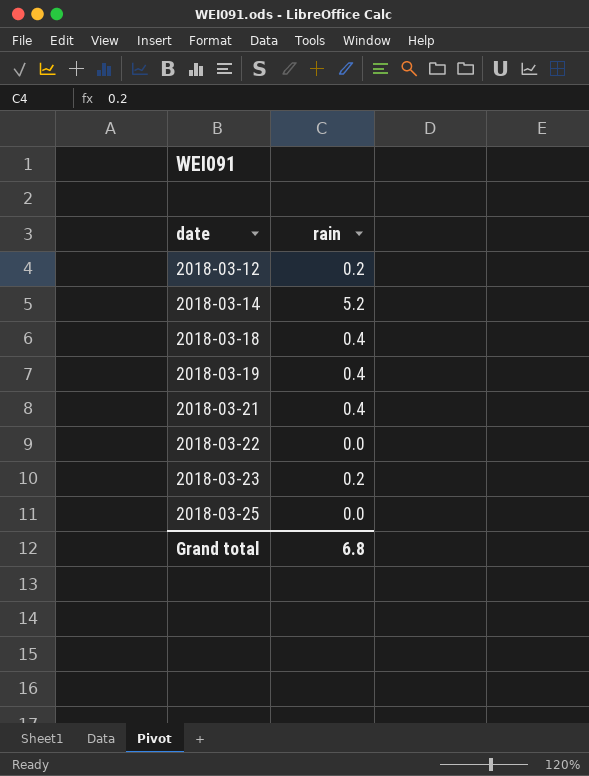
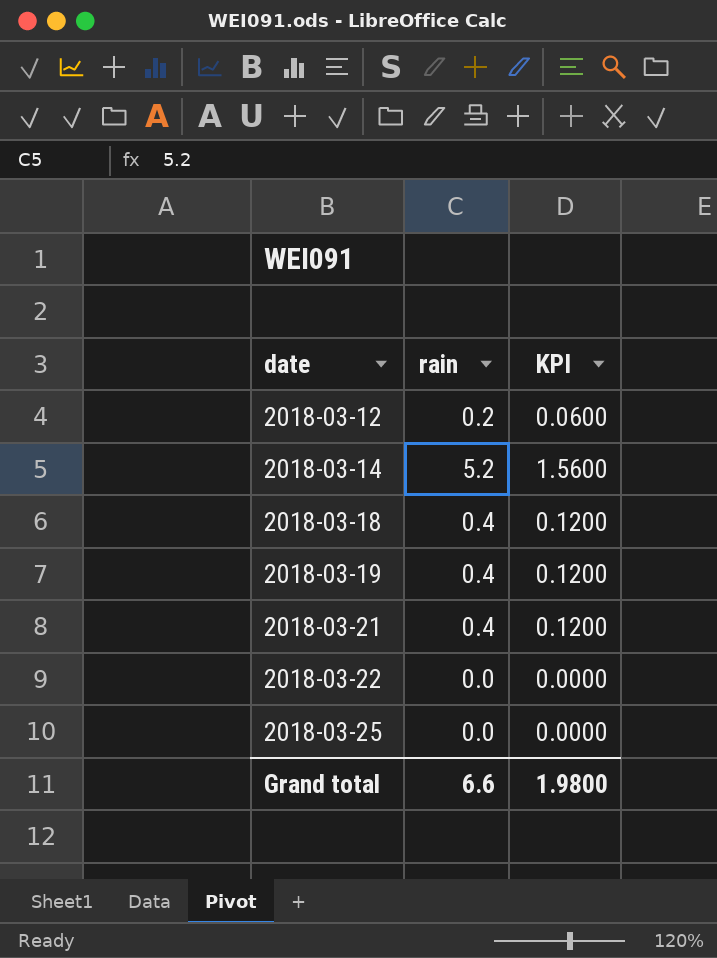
column KPI | formula: none -> [rain] * 0.3
row 2018-03-23: 0.2 -> none
Grand total | rain: 6.8 -> 6.6

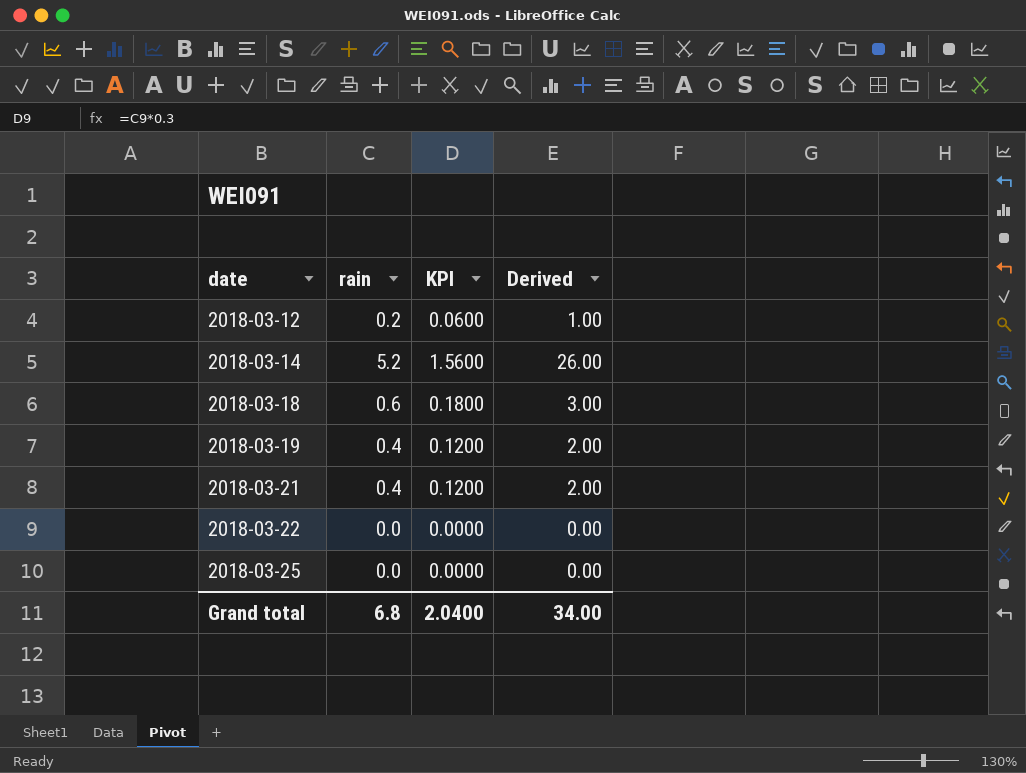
column Derived | formula: none -> [rain] * 5
2018-03-18 | rain: 0.4 -> 0.6
2018-03-18 | KPI: 0.1200 -> 0.1800
Grand total | rain: 6.6 -> 6.8
Grand total | KPI: 1.9800 -> 2.0400

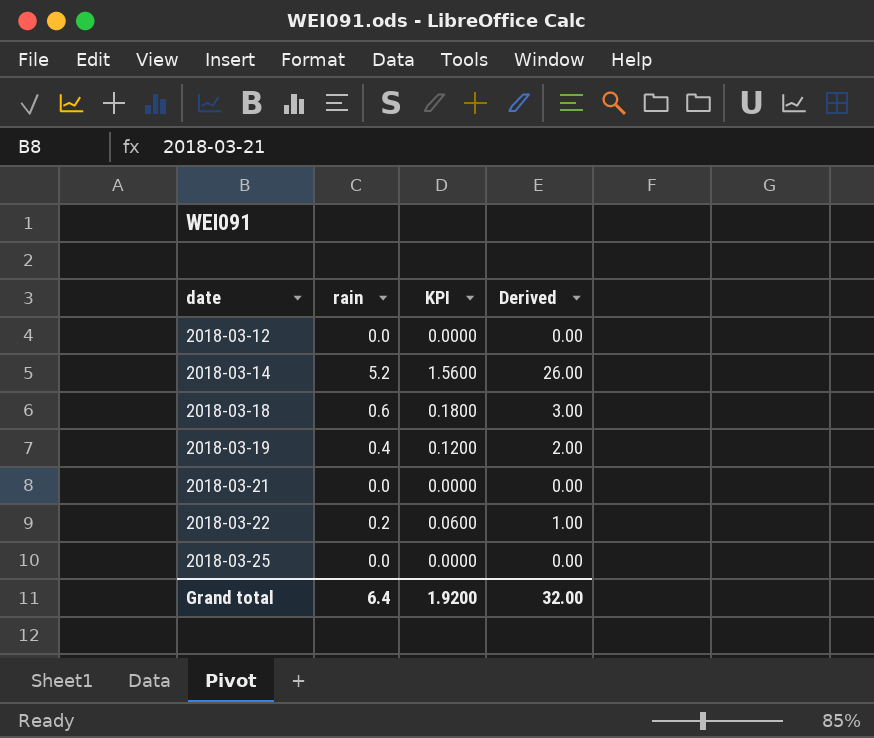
2018-03-12 | rain: 0.2 -> 0.0
2018-03-12 | KPI: 0.0600 -> 0.0000
2018-03-12 | Derived: 1.00 -> 0.00
2018-03-21 | rain: 0.4 -> 0.0
2018-03-21 | KPI: 0.1200 -> 0.0000
2018-03-21 | Derived: 2.00 -> 0.00
2018-03-22 | rain: 0.0 -> 0.2
2018-03-22 | KPI: 0.0000 -> 0.0600
2018-03-22 | Derived: 0.00 -> 1.00
Grand total | rain: 6.8 -> 6.4
Grand total | KPI: 2.0400 -> 1.9200
Grand total | Derived: 34.00 -> 32.00

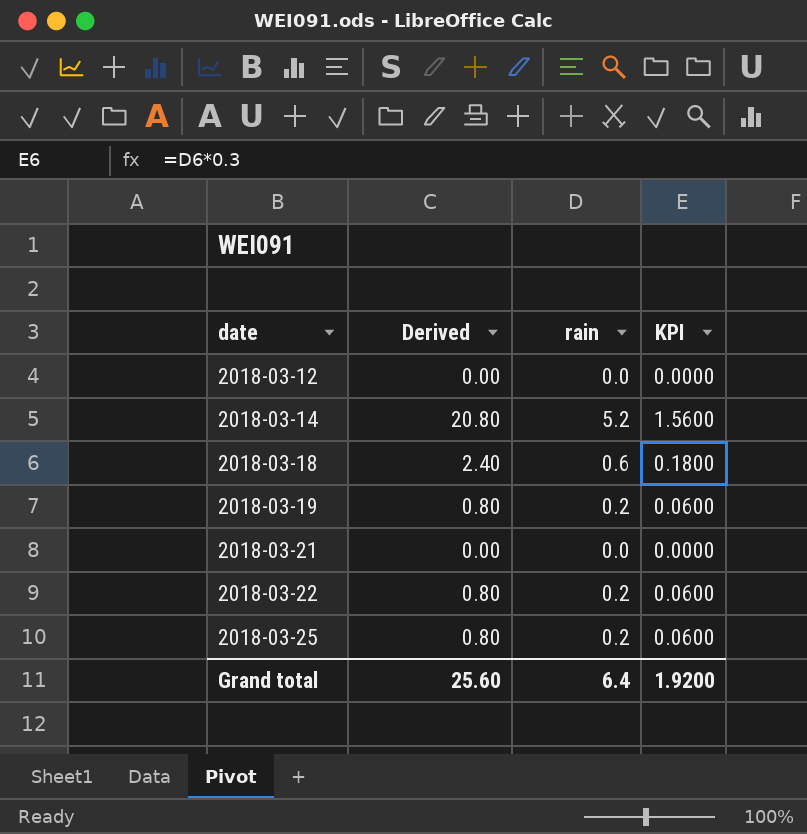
column Derived | formula: [rain] * 5 -> [rain] * 4
column Derived | position: 4 -> 2
2018-03-19 | rain: 0.4 -> 0.2
2018-03-19 | KPI: 0.1200 -> 0.0600
2018-03-25 | rain: 0.0 -> 0.2
2018-03-25 | KPI: 0.0000 -> 0.0600
Grand total | Derived: 32.00 -> 25.60

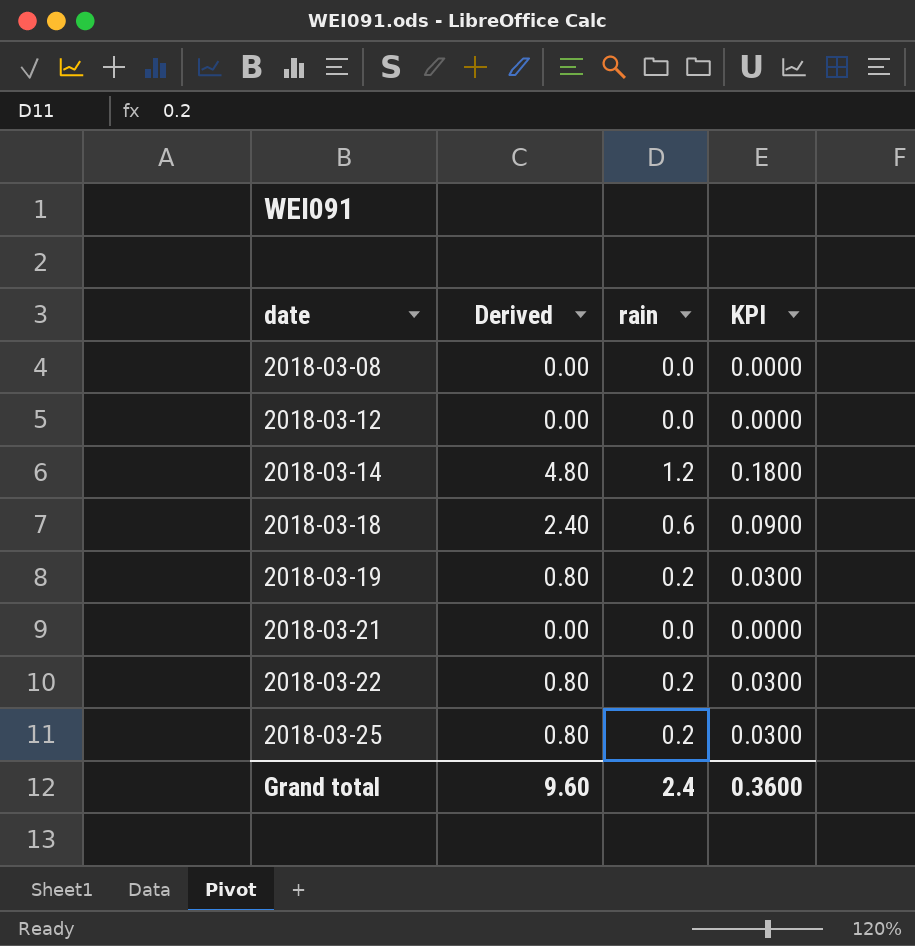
column KPI | formula: [rain] * 0.3 -> [rain] * 0.15
row 2018-03-08: none -> 0.00 | 0.0 | 0.0000
2018-03-14 | Derived: 20.80 -> 4.80
2018-03-14 | rain: 5.2 -> 1.2
Grand total | Derived: 25.60 -> 9.60
Grand total | rain: 6.4 -> 2.4
Grand total | KPI: 1.9200 -> 0.3600

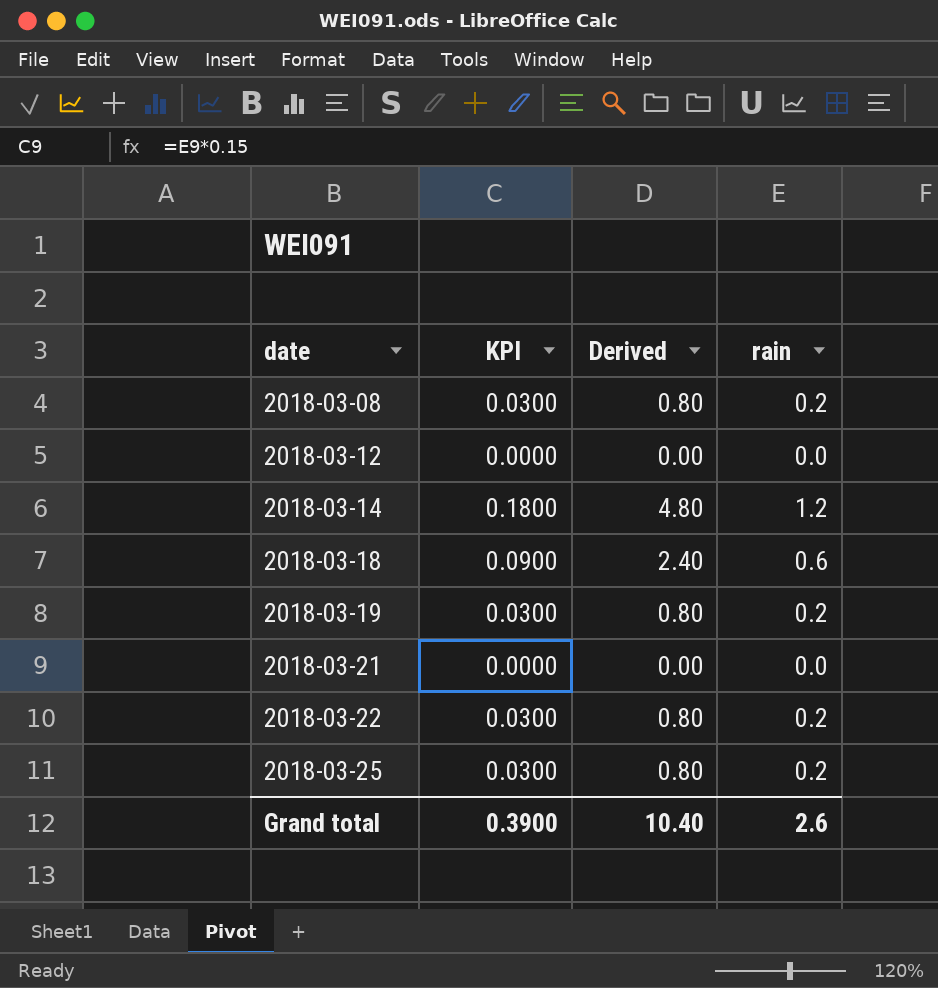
column KPI | position: 4 -> 2
2018-03-08 | KPI: 0.0000 -> 0.0300
2018-03-08 | Derived: 0.00 -> 0.80
2018-03-08 | rain: 0.0 -> 0.2
Grand total | KPI: 0.3600 -> 0.3900
Grand total | Derived: 9.60 -> 10.40
Grand total | rain: 2.4 -> 2.6

